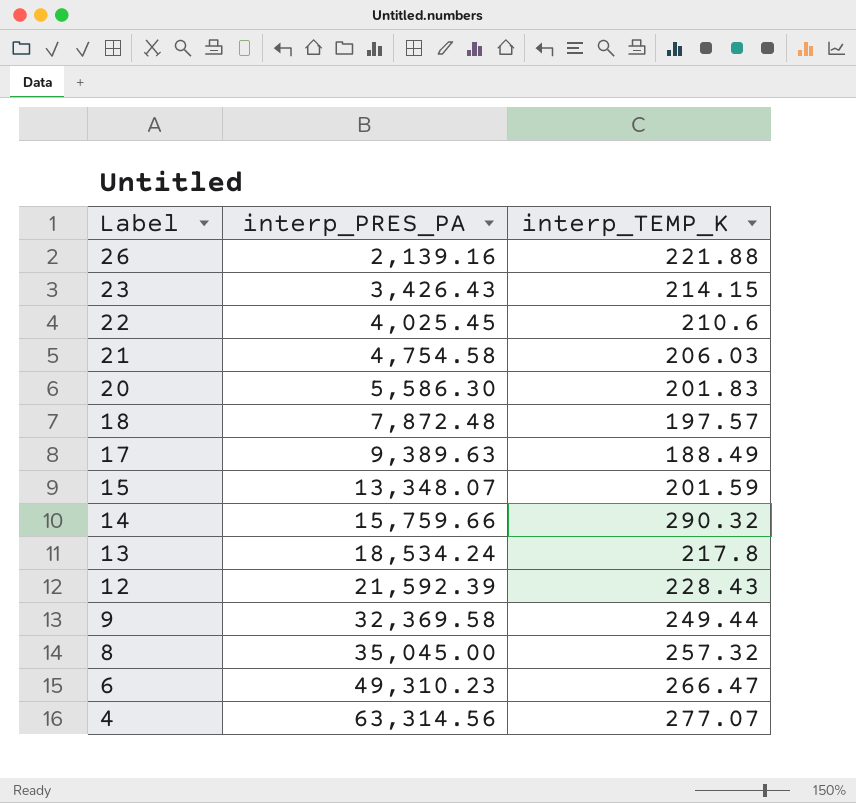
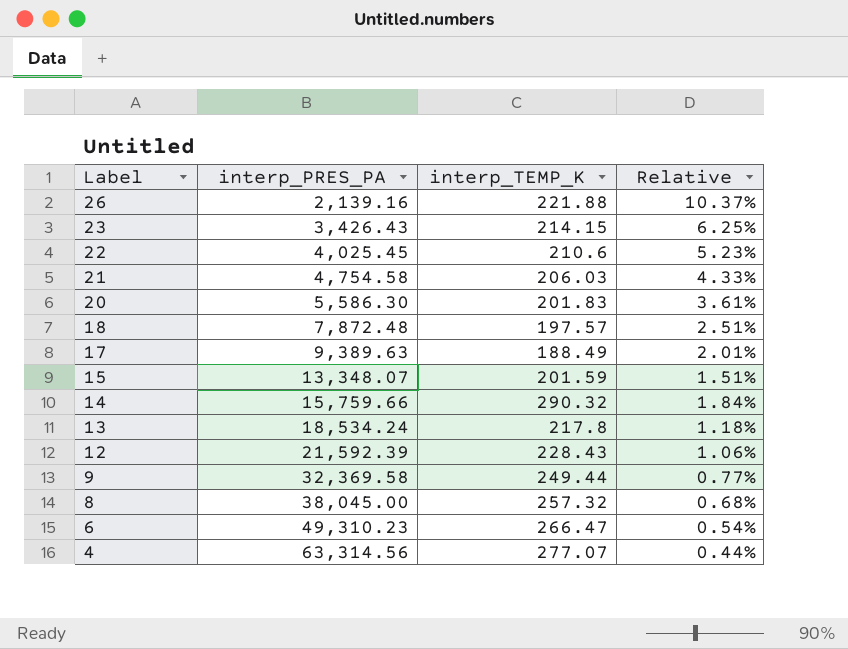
column Relative | formula: none -> [interp_TEMP_K] / [interp_PRES_PA]
8 | interp_PRES_PA: 35,045.00 -> 38,045.00

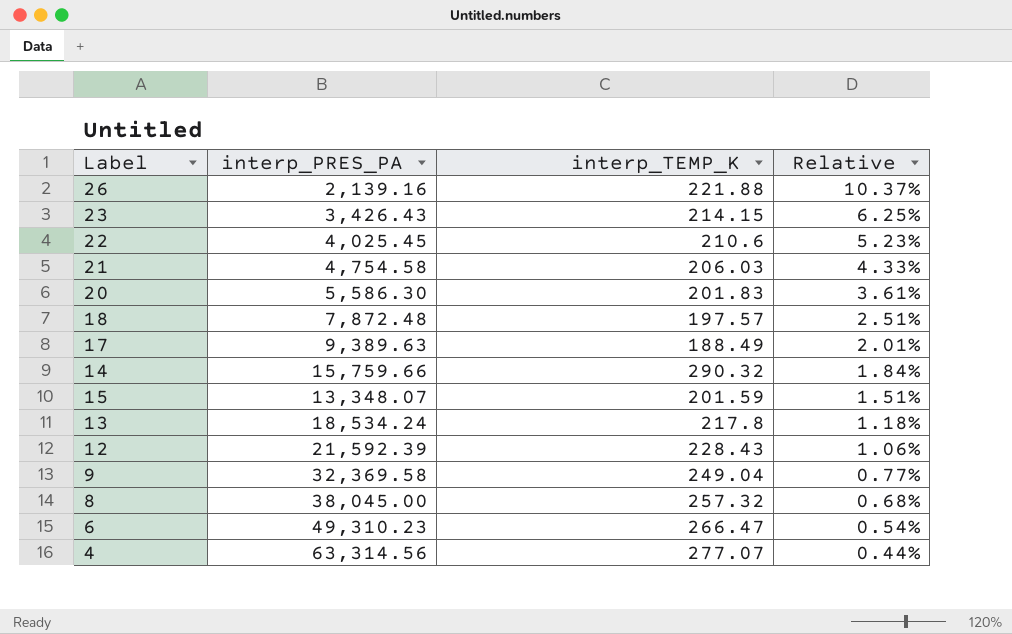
row order: Label descending -> Relative descending
9 | interp_TEMP_K: 249.44 -> 249.04

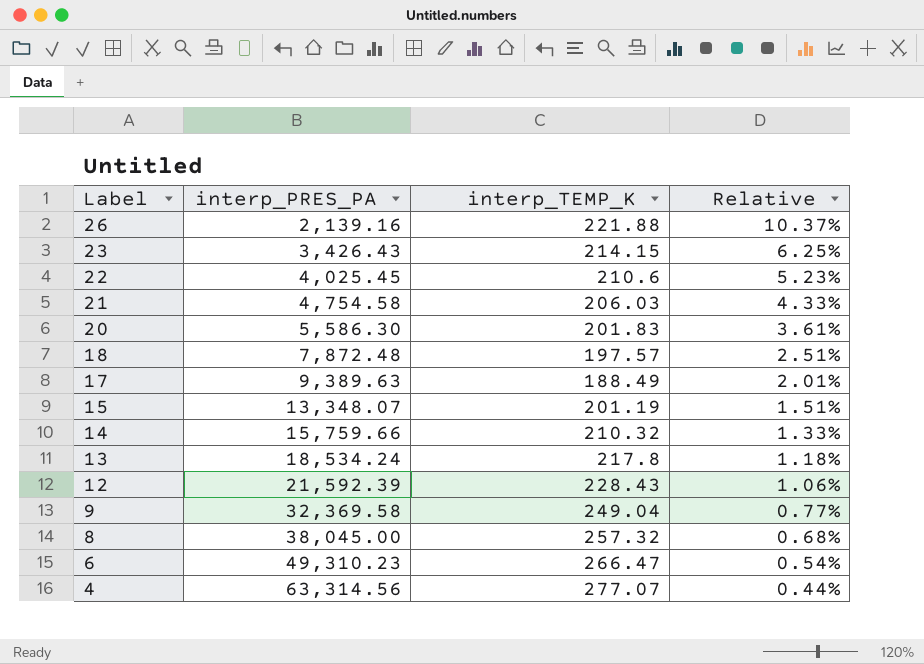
row order: Relative descending -> Label descending
15 | interp_TEMP_K: 201.59 -> 201.19
14 | interp_TEMP_K: 290.32 -> 210.32
14 | Relative: 1.84% -> 1.33%

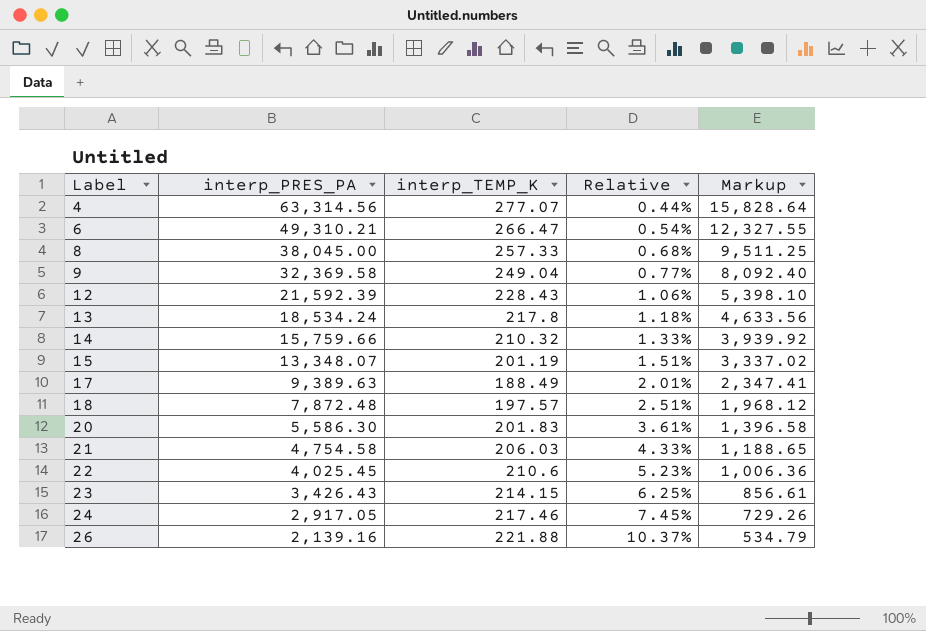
row order: Label descending -> Label ascending
column Markup | formula: none -> [interp_PRES_PA] * 0.25
6 | interp_PRES_PA: 49,310.23 -> 49,310.21
8 | interp_TEMP_K: 257.32 -> 257.33
row 24: none -> 2,917.05 | 217.46 | 7.45% | 729.26

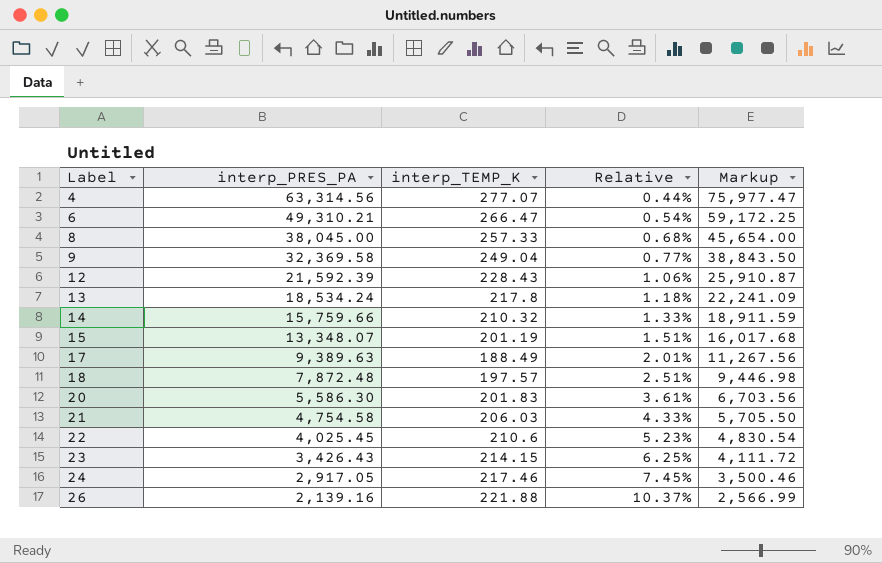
column Markup | formula: [interp_PRES_PA] * 0.25 -> [interp_PRES_PA] * 1.2

